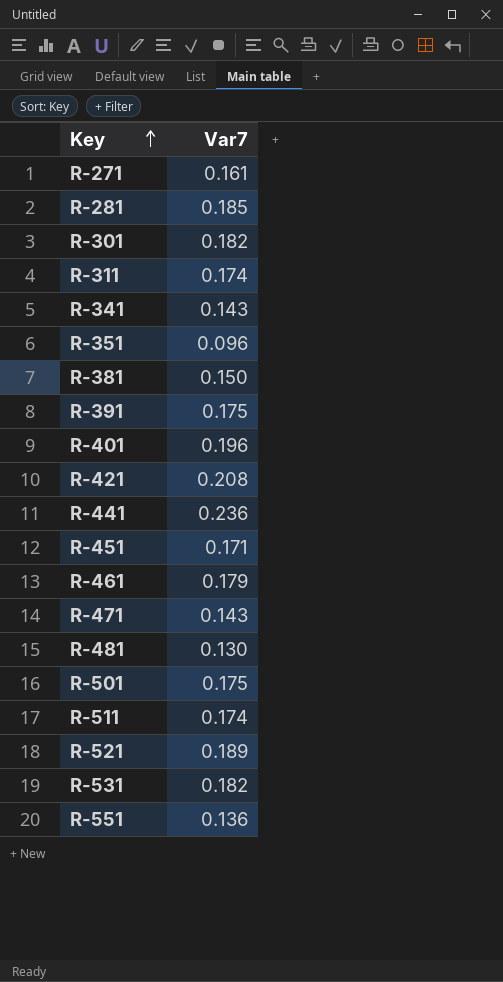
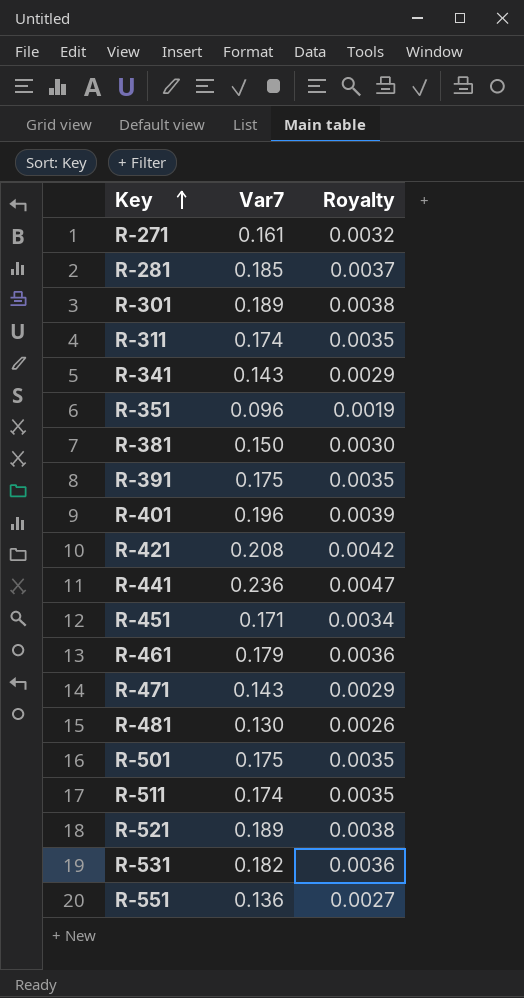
column Royalty | formula: none -> [Var7] * 0.02
R-301 | Var7: 0.182 -> 0.189

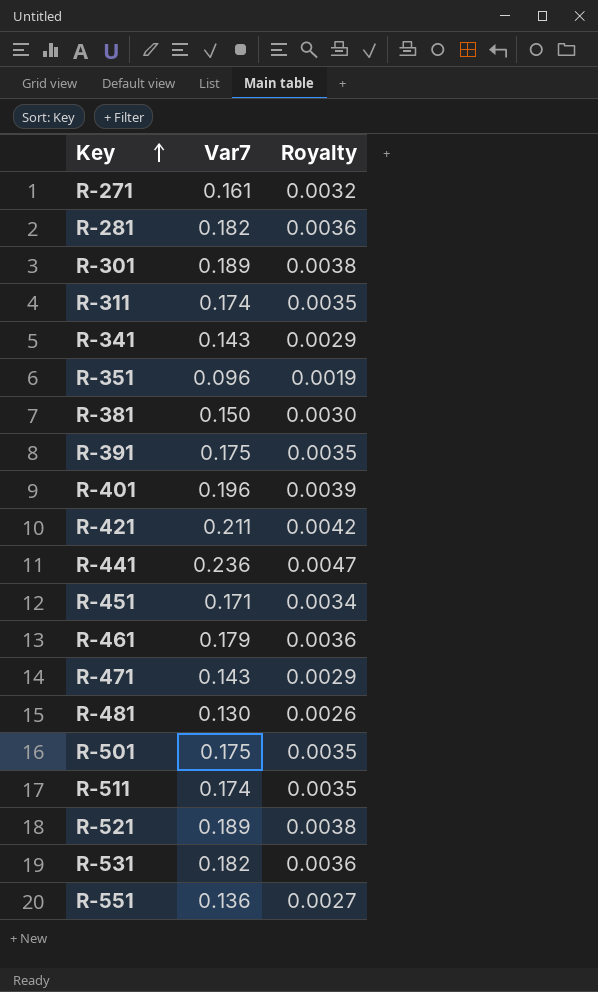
R-281 | Var7: 0.185 -> 0.182
R-281 | Royalty: 0.0037 -> 0.0036
R-421 | Var7: 0.208 -> 0.211

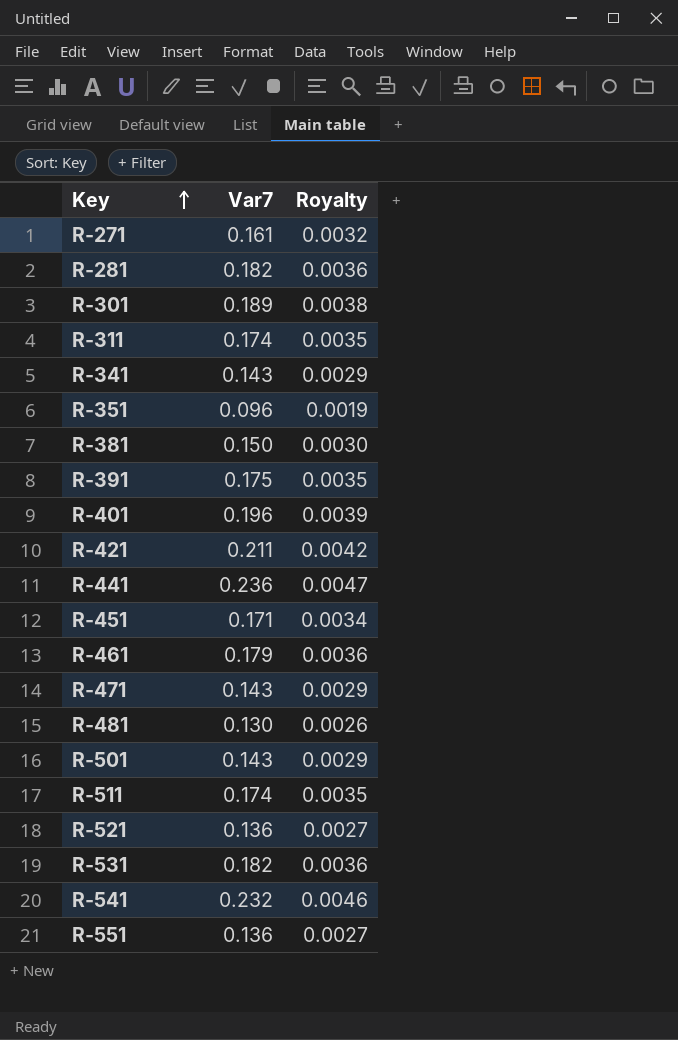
R-501 | Var7: 0.175 -> 0.143
R-501 | Royalty: 0.0035 -> 0.0029
R-521 | Var7: 0.189 -> 0.136
R-521 | Royalty: 0.0038 -> 0.0027
row R-541: none -> 0.232 | 0.0046

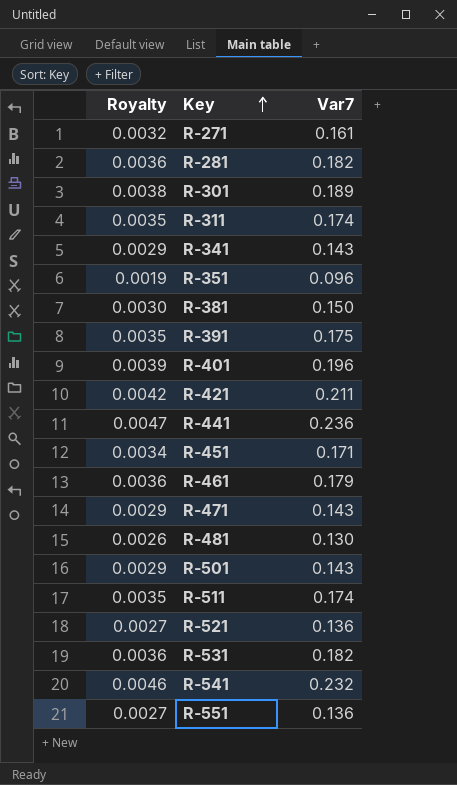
column Royalty | position: 3 -> 1

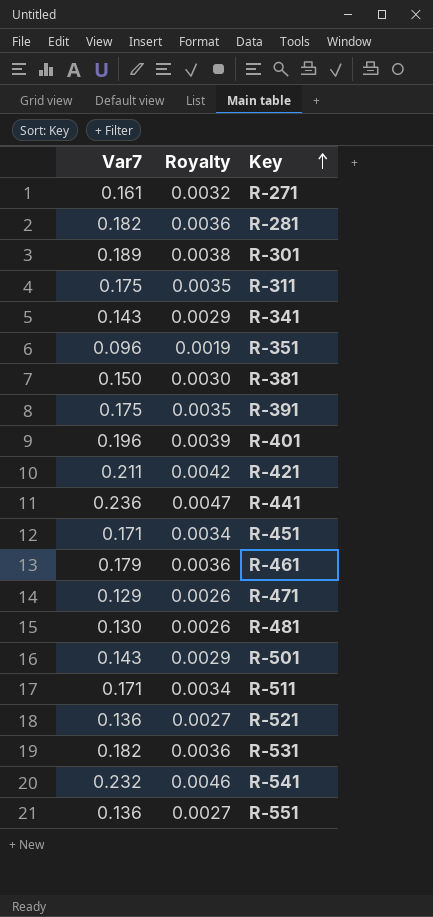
column Var7 | position: 3 -> 1
R-311 | Var7: 0.174 -> 0.175
R-471 | Var7: 0.143 -> 0.129
R-471 | Royalty: 0.0029 -> 0.0026
R-511 | Var7: 0.174 -> 0.171
R-511 | Royalty: 0.0035 -> 0.0034

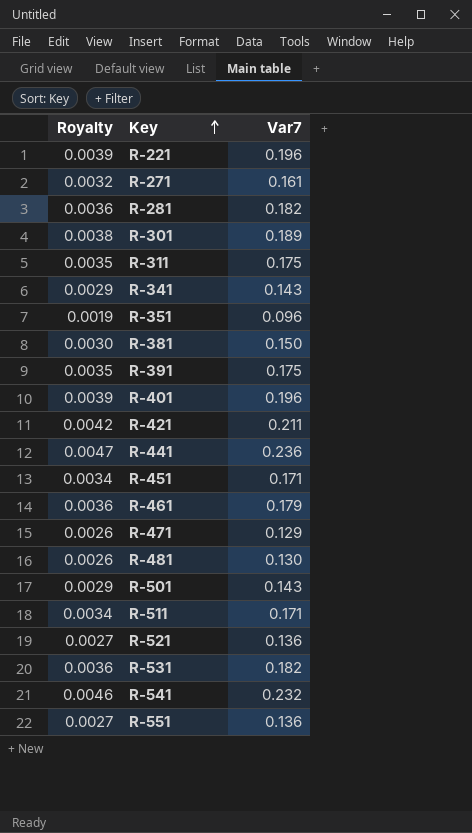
column Var7 | position: 1 -> 3
row R-221: none -> 0.0039 | 0.196

